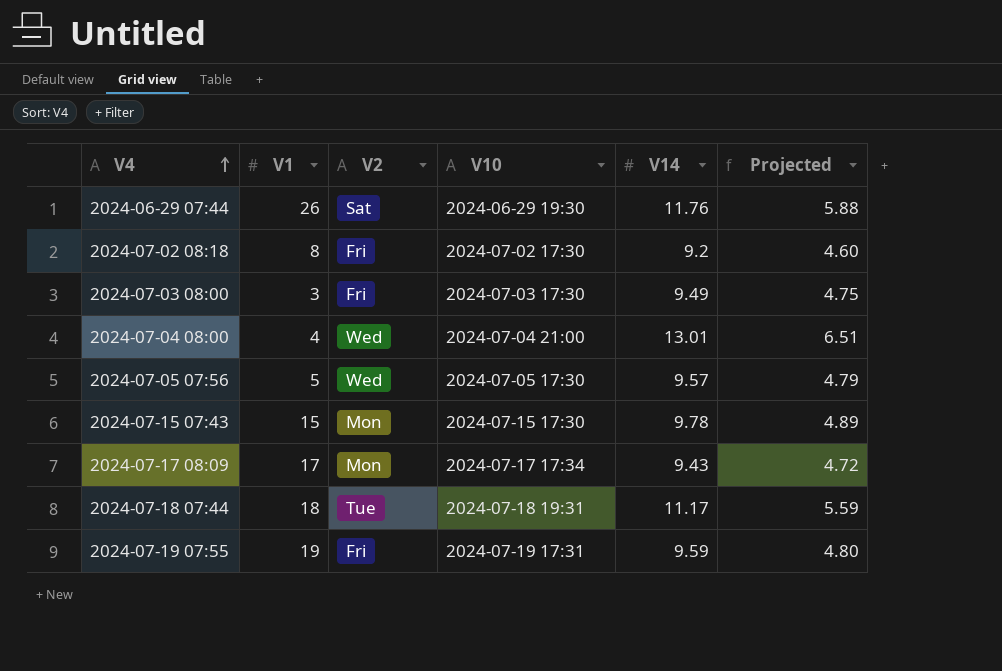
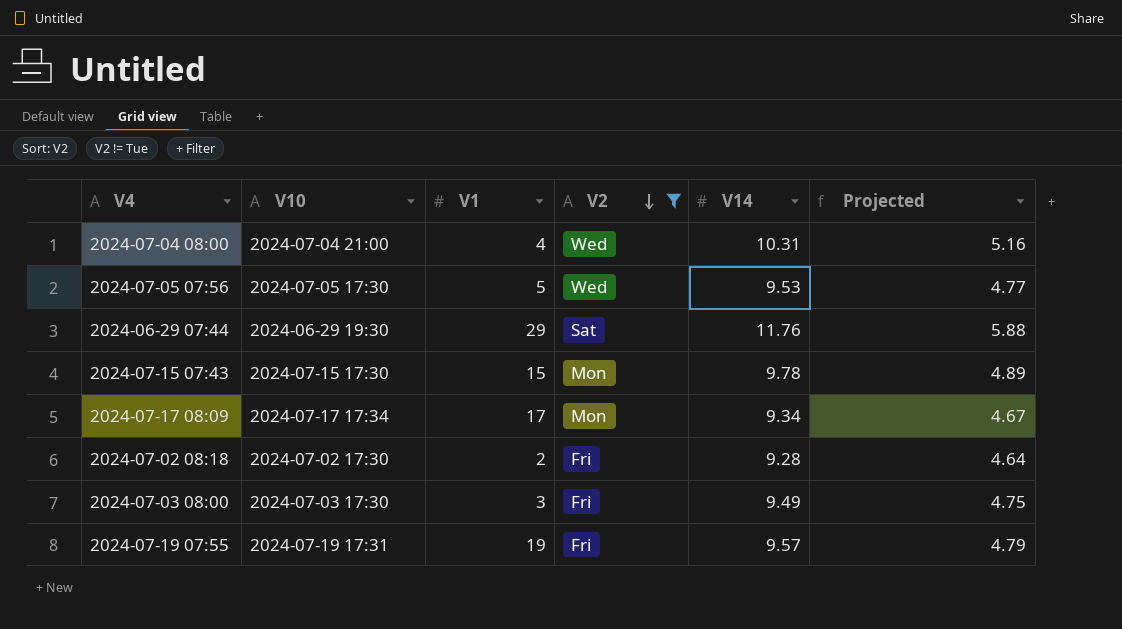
filter: none -> V2 != Tue
row order: V4 ascending -> V2 descending
column V10 | position: 4 -> 2
2024-07-04 08:00 | V14: 13.01 -> 10.31
2024-07-04 08:00 | Projected: 6.51 -> 5.16
2024-07-05 07:56 | V14: 9.57 -> 9.53
2024-07-05 07:56 | Projected: 4.79 -> 4.77
2024-06-29 07:44 | V1: 26 -> 29
2024-07-17 08:09 | V14: 9.43 -> 9.34
2024-07-17 08:09 | Projected: 4.72 -> 4.67
2024-07-02 08:18 | V1: 8 -> 2
2024-07-02 08:18 | V14: 9.2 -> 9.28
2024-07-02 08:18 | Projected: 4.60 -> 4.64
2024-07-19 07:55 | V14: 9.59 -> 9.57
2024-07-19 07:55 | Projected: 4.80 -> 4.79

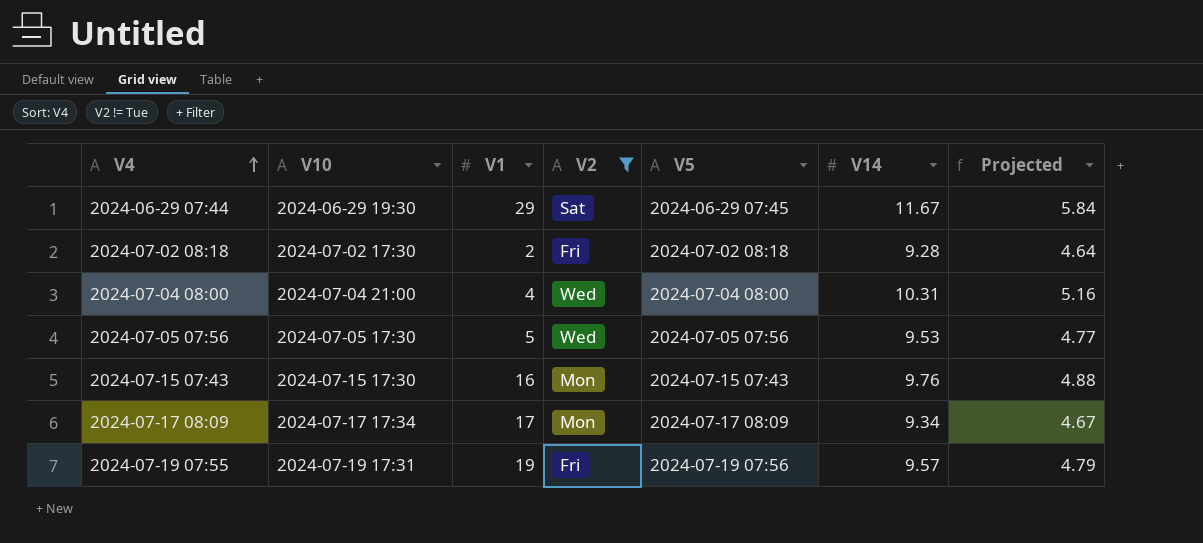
row order: V2 descending -> V4 ascending
column V5 | position: none -> 5
row 2024-07-03 08:00: 2024-07-03 17:30 | 3 | Fri | 9.49 | 4.75 -> none
2024-06-29 07:44 | V14: 11.76 -> 11.67
2024-06-29 07:44 | Projected: 5.88 -> 5.84
2024-07-15 07:43 | V1: 15 -> 16
2024-07-15 07:43 | V14: 9.78 -> 9.76
2024-07-15 07:43 | Projected: 4.89 -> 4.88

